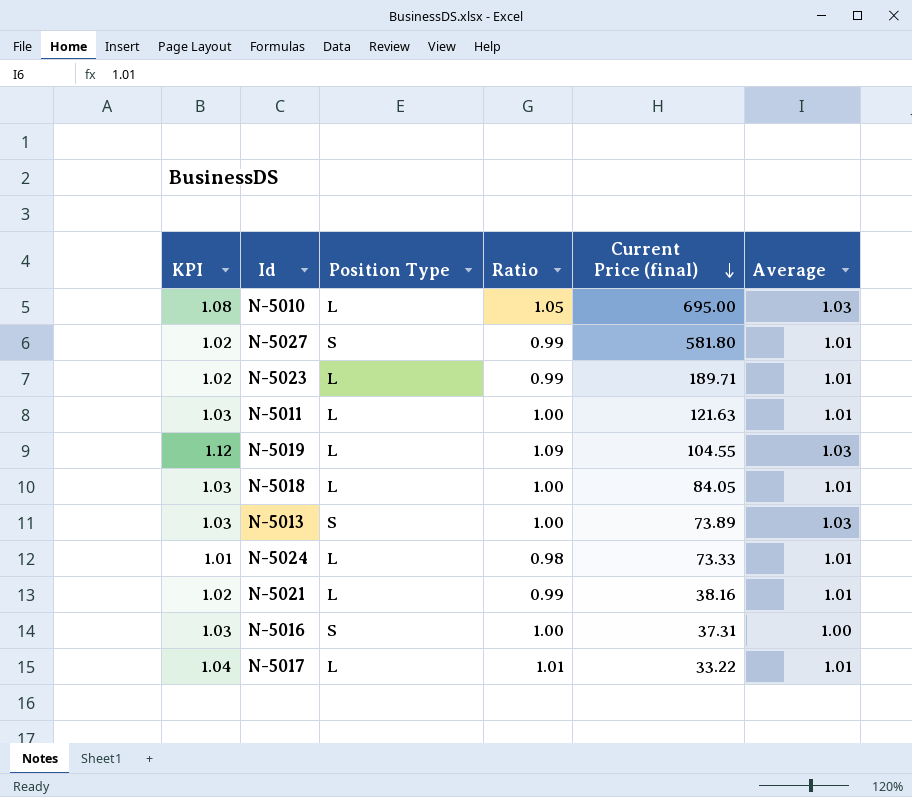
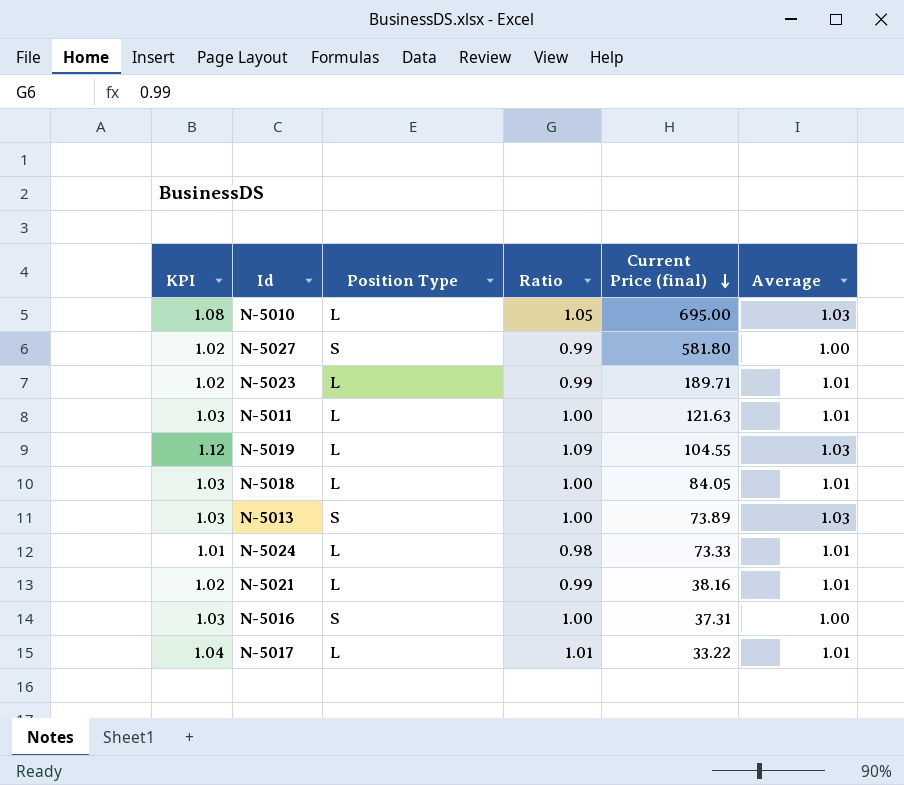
N-5027 | Average: 1.01 -> 1.00

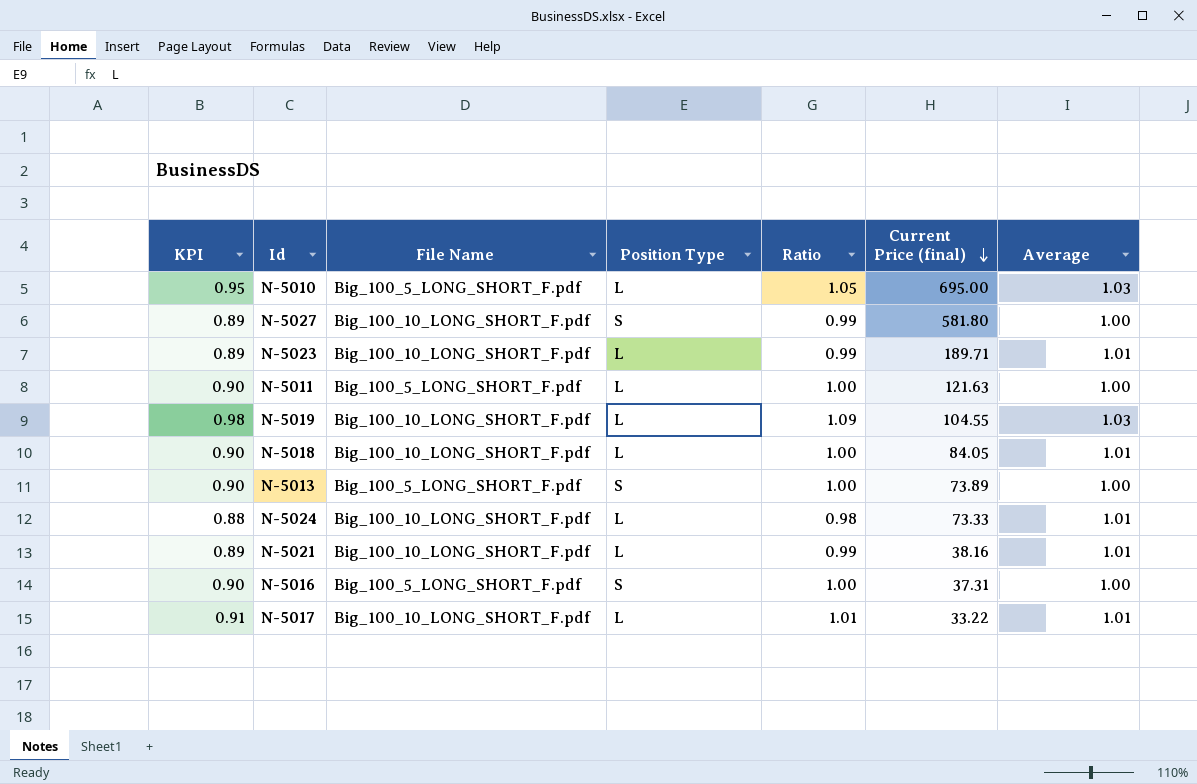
column KPI | formula: [Ratio] * 1.03 -> [Ratio] * 0.9
column File Name | position: none -> 3
N-5011 | Average: 1.01 -> 1.00
N-5013 | Average: 1.03 -> 1.00

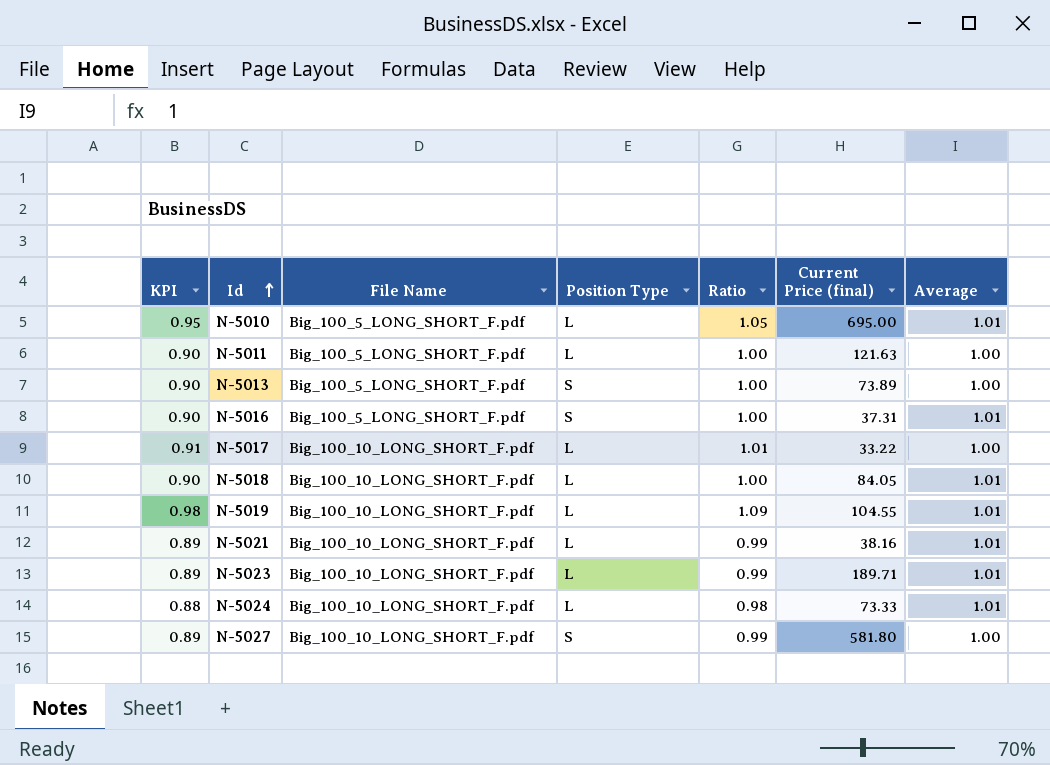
row order: Current Price (final) descending -> Id ascending
N-5010 | Average: 1.03 -> 1.01
N-5016 | Average: 1.00 -> 1.01
N-5017 | Average: 1.01 -> 1.00
N-5019 | Average: 1.03 -> 1.01

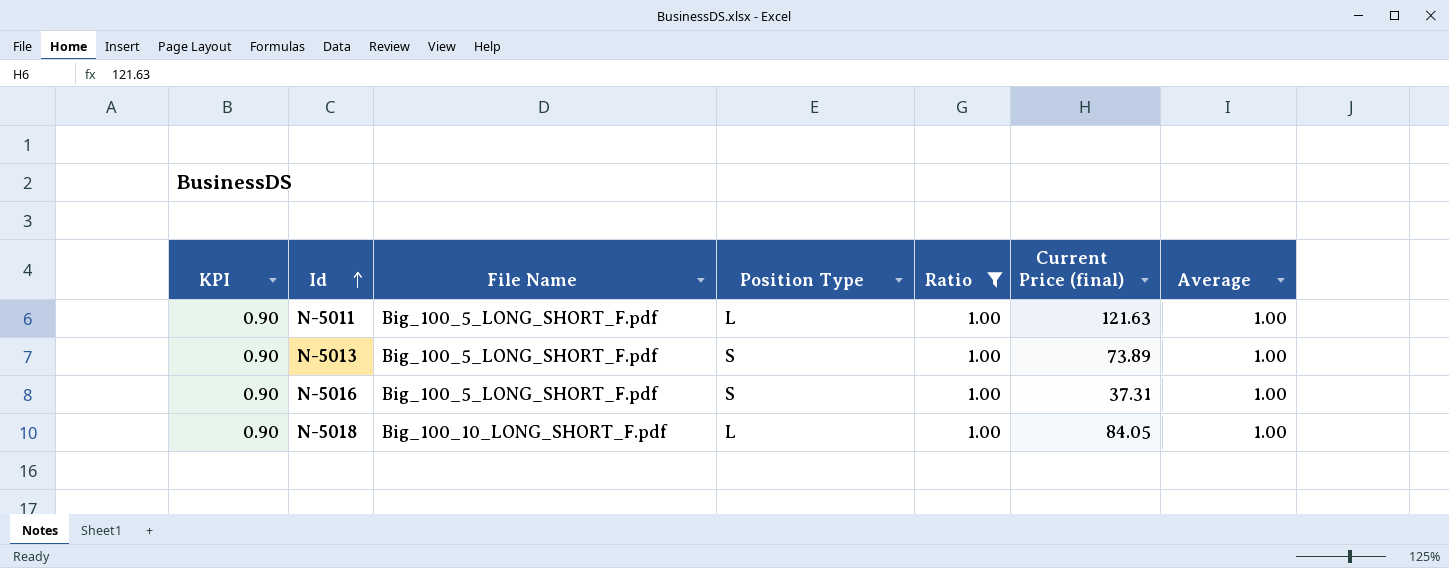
filter: none -> Ratio = 1.00
N-5016 | Average: 1.01 -> 1.00
N-5018 | Average: 1.01 -> 1.00

